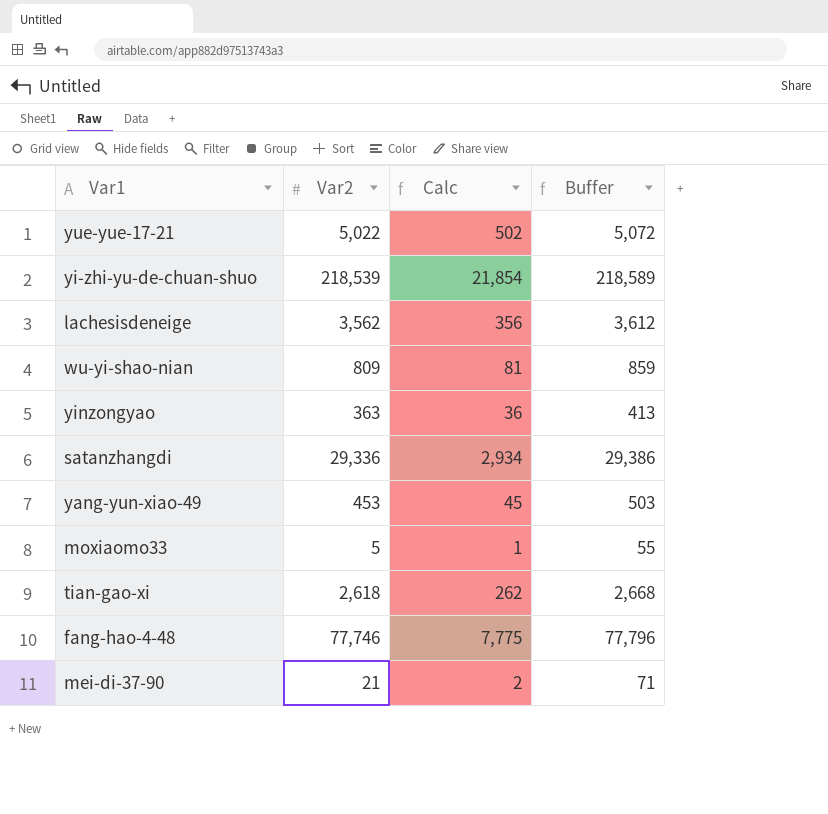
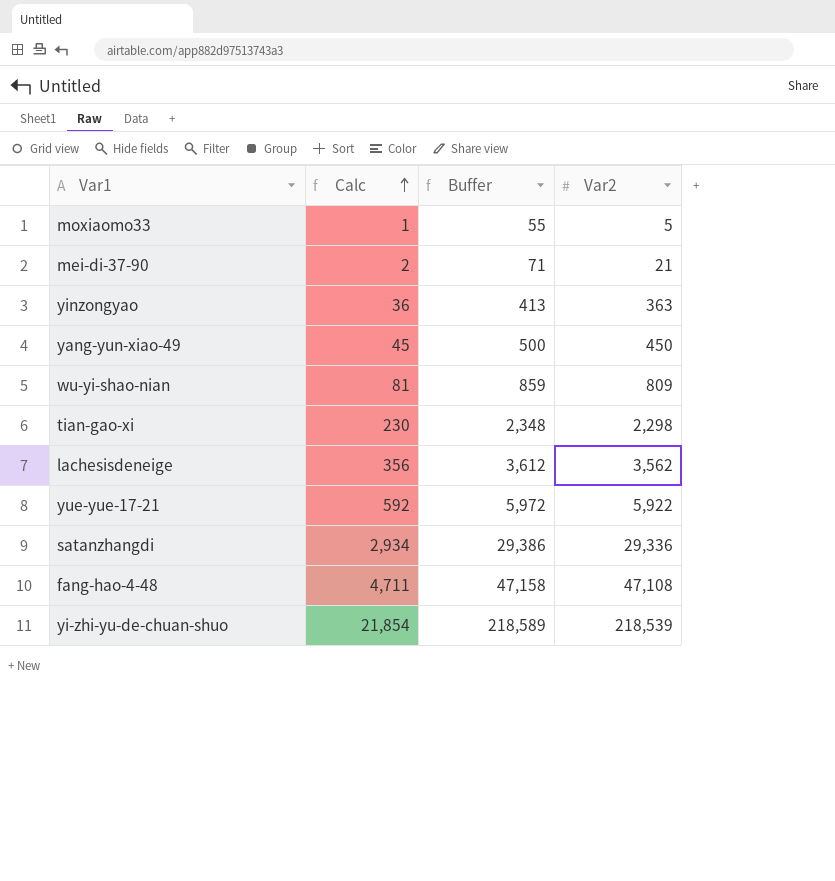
row order: none -> Calc ascending
column Var2 | position: 2 -> 4
yang-yun-xiao-49 | Buffer: 503 -> 500
yang-yun-xiao-49 | Var2: 453 -> 450
tian-gao-xi | Calc: 262 -> 230
tian-gao-xi | Buffer: 2,668 -> 2,348
tian-gao-xi | Var2: 2,618 -> 2,298
yue-yue-17-21 | Calc: 502 -> 592
yue-yue-17-21 | Buffer: 5,072 -> 5,972
yue-yue-17-21 | Var2: 5,022 -> 5,922
fang-hao-4-48 | Calc: 7,775 -> 4,711
fang-hao-4-48 | Buffer: 77,796 -> 47,158
fang-hao-4-48 | Var2: 77,746 -> 47,108

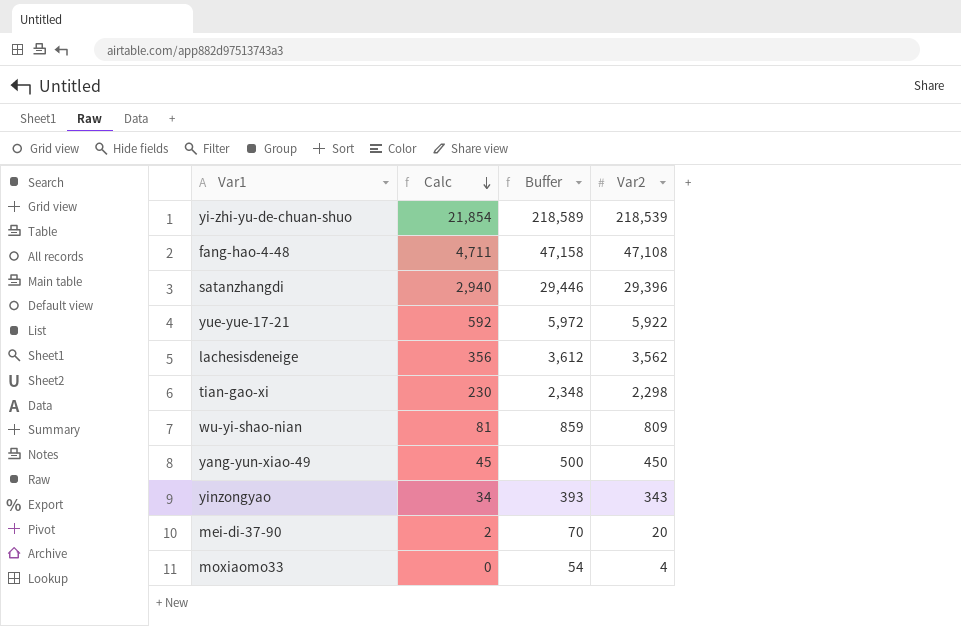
row order: Calc ascending -> Calc descending
satanzhangdi | Calc: 2,934 -> 2,940
satanzhangdi | Buffer: 29,386 -> 29,446
satanzhangdi | Var2: 29,336 -> 29,396
yinzongyao | Calc: 36 -> 34
yinzongyao | Buffer: 413 -> 393
yinzongyao | Var2: 363 -> 343
mei-di-37-90 | Buffer: 71 -> 70
mei-di-37-90 | Var2: 21 -> 20
moxiaomo33 | Calc: 1 -> 0
moxiaomo33 | Buffer: 55 -> 54
moxiaomo33 | Var2: 5 -> 4

